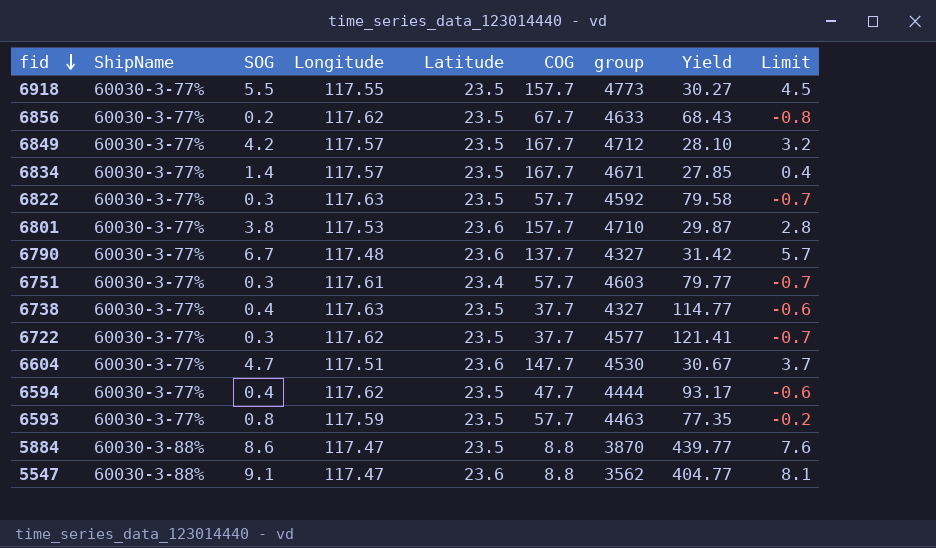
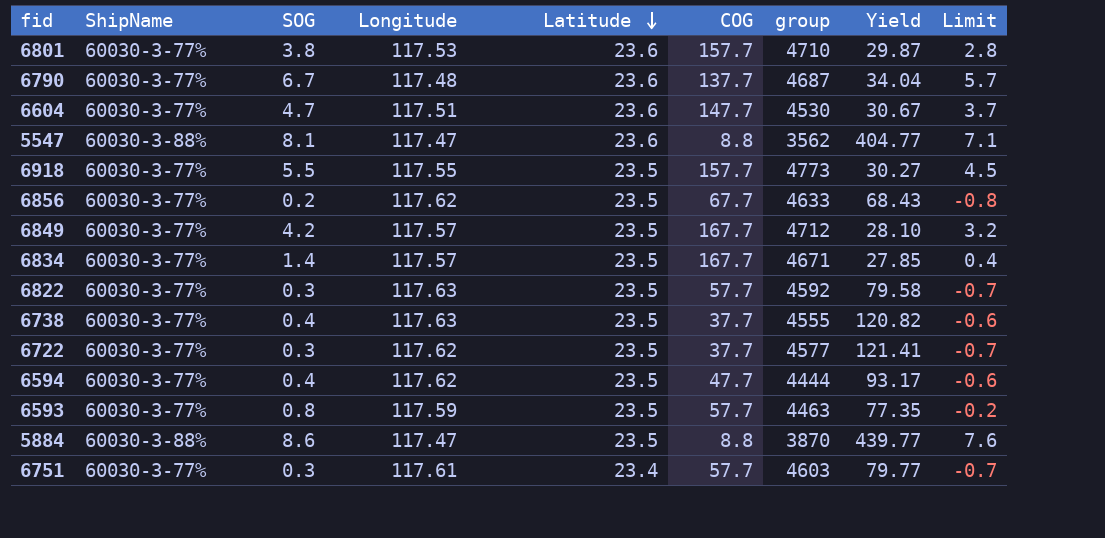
row order: fid descending -> Latitude descending
6790 | group: 4327 -> 4687
6790 | Yield: 31.42 -> 34.04
5547 | SOG: 9.1 -> 8.1
5547 | Limit: 8.1 -> 7.1
6738 | group: 4327 -> 4555
6738 | Yield: 114.77 -> 120.82

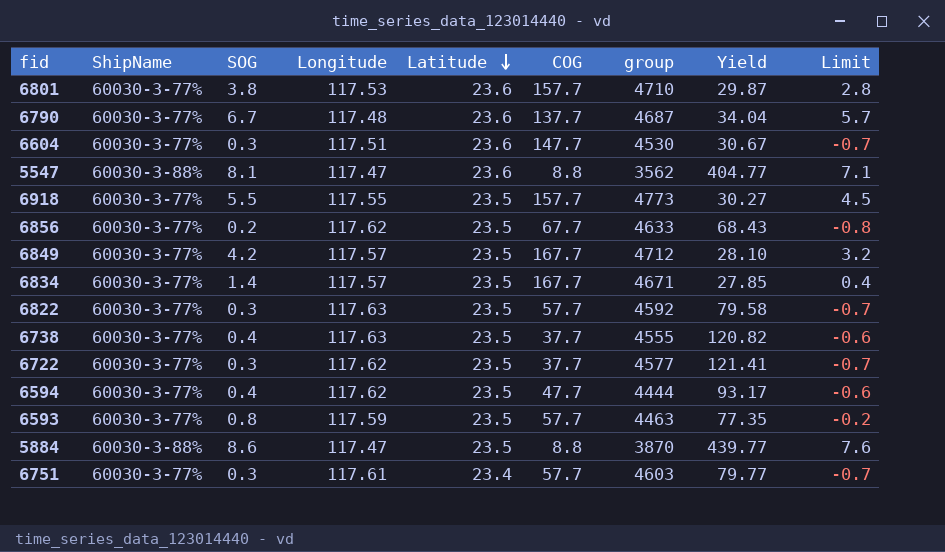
6604 | SOG: 4.7 -> 0.3
6604 | Limit: 3.7 -> -0.7

